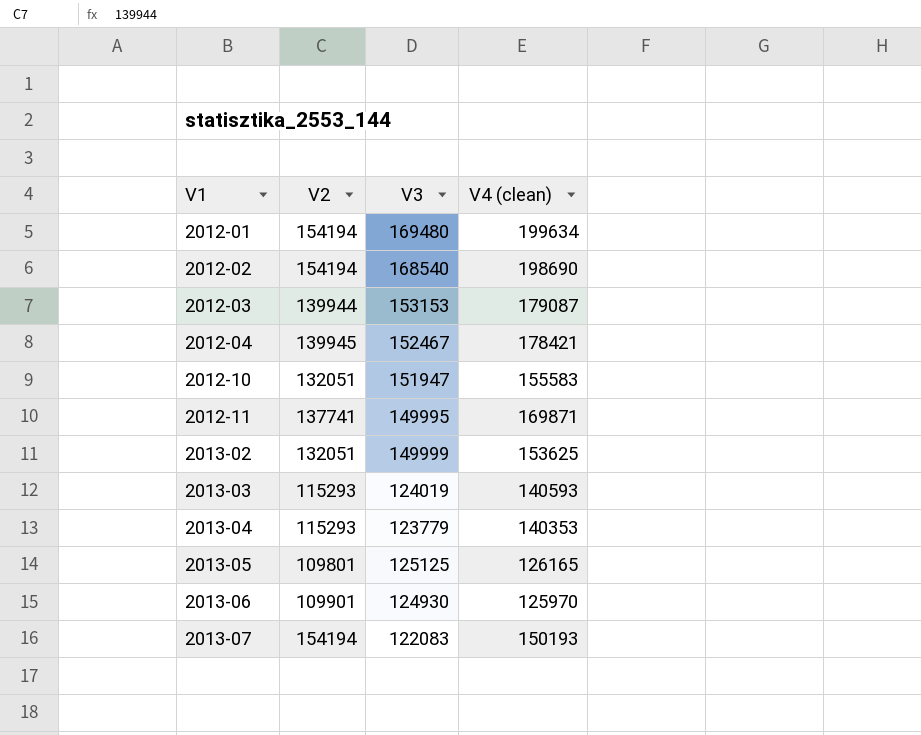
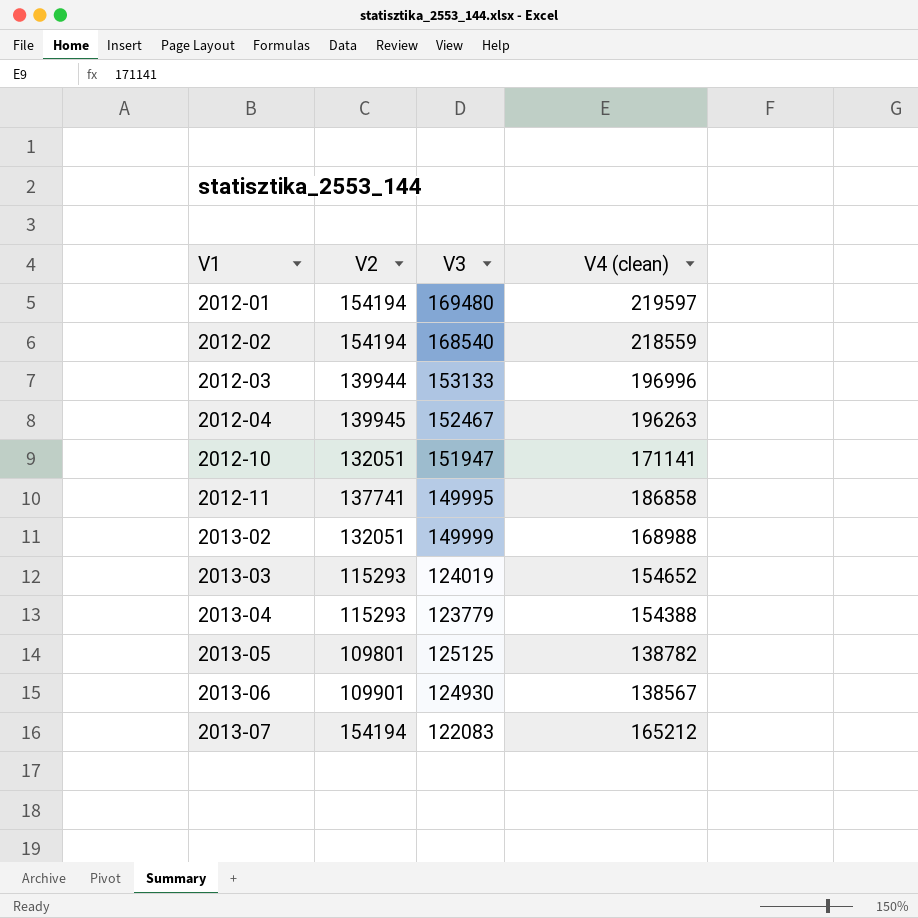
2012-01 | V4 (clean): 199634 -> 219597
2012-02 | V4 (clean): 198690 -> 218559
2012-03 | V3: 153153 -> 153133
2012-03 | V4 (clean): 179087 -> 196996
2012-04 | V4 (clean): 178421 -> 196263
2012-10 | V4 (clean): 155583 -> 171141
2012-11 | V4 (clean): 169871 -> 186858
2013-02 | V4 (clean): 153625 -> 168988
2013-03 | V4 (clean): 140593 -> 154652
2013-04 | V4 (clean): 140353 -> 154388
2013-05 | V4 (clean): 126165 -> 138782
2013-06 | V4 (clean): 125970 -> 138567
2013-07 | V4 (clean): 150193 -> 165212

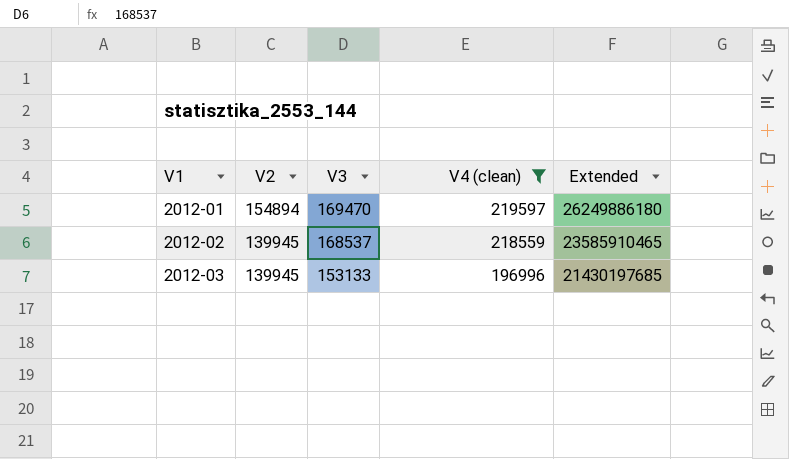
filter: none -> V4 (clean) >= 196996
column Extended | formula: none -> [V2] * [V3]
2012-01 | V2: 154194 -> 154894
2012-01 | V3: 169480 -> 169470
2012-02 | V2: 154194 -> 139945
2012-02 | V3: 168540 -> 168537
2012-03 | V2: 139944 -> 139945

